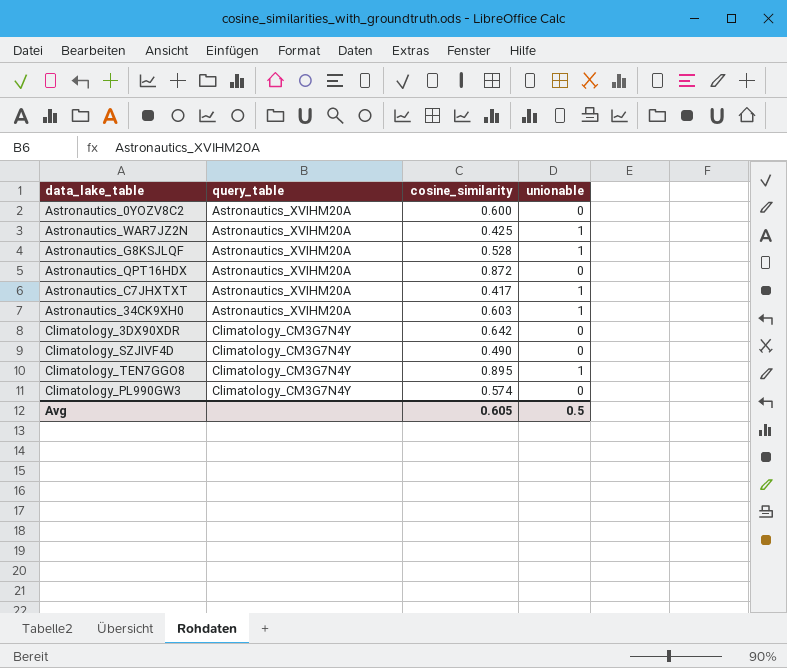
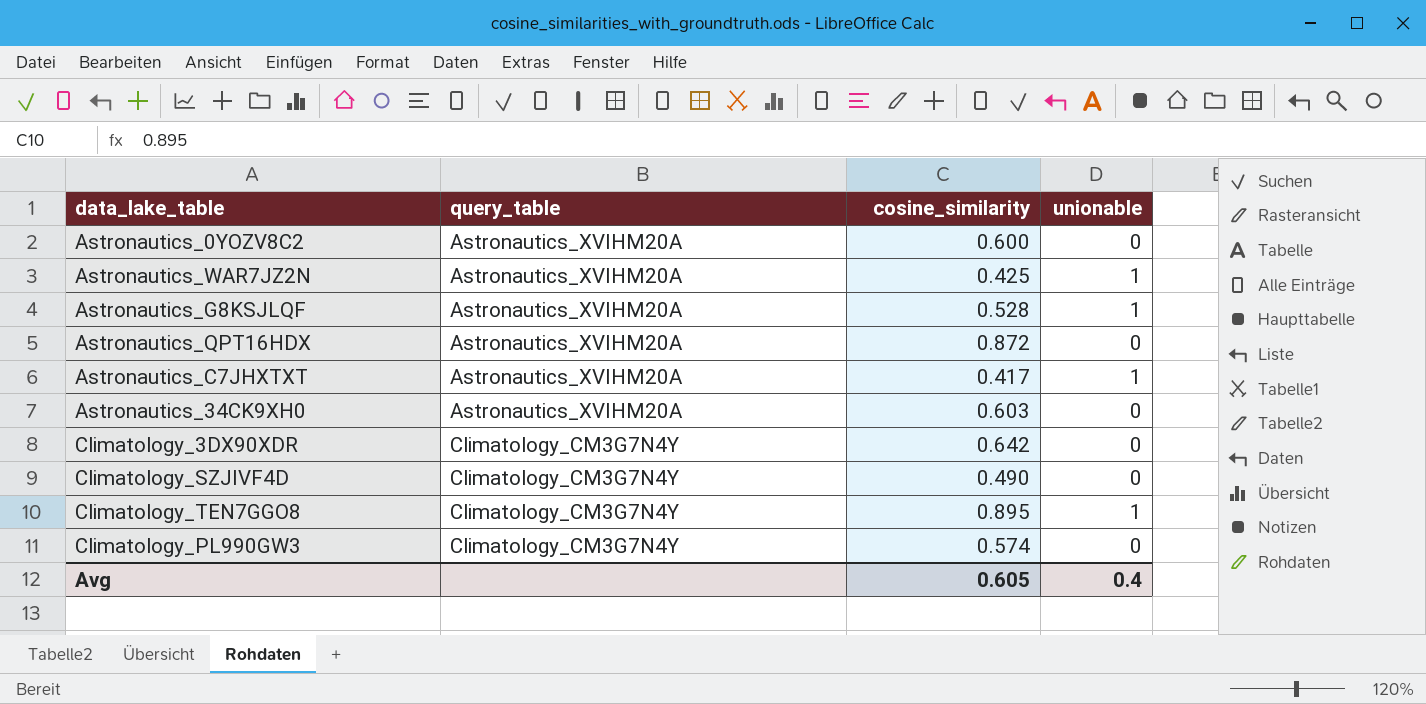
Astronautics_34CK9XH0 | unionable: 1 -> 0
Avg | unionable: 0.5 -> 0.4

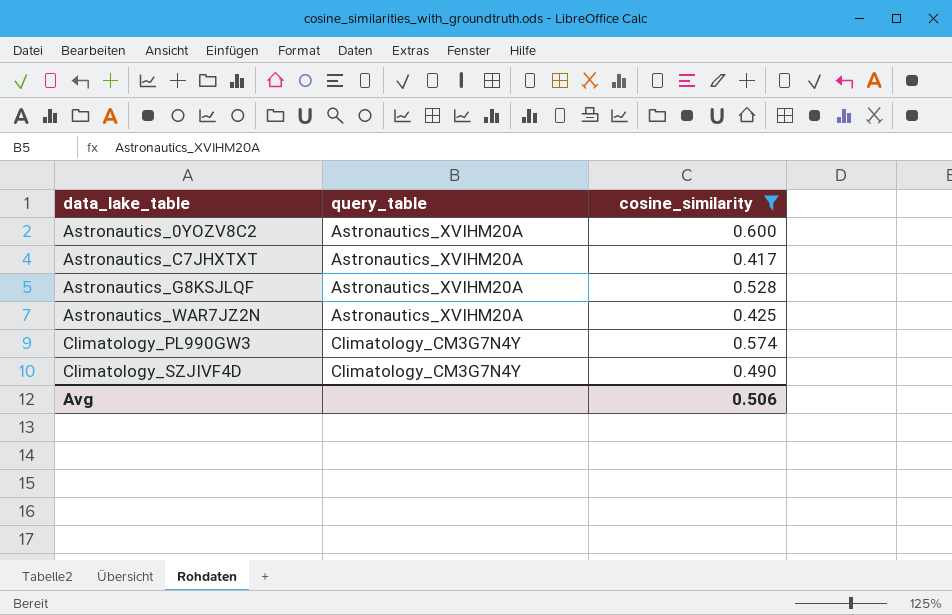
filter: none -> cosine_similarity <= 0.600
row order: query_table ascending -> data_lake_table ascending
column unionable | position: 4 -> none
Avg | cosine_similarity: 0.605 -> 0.506

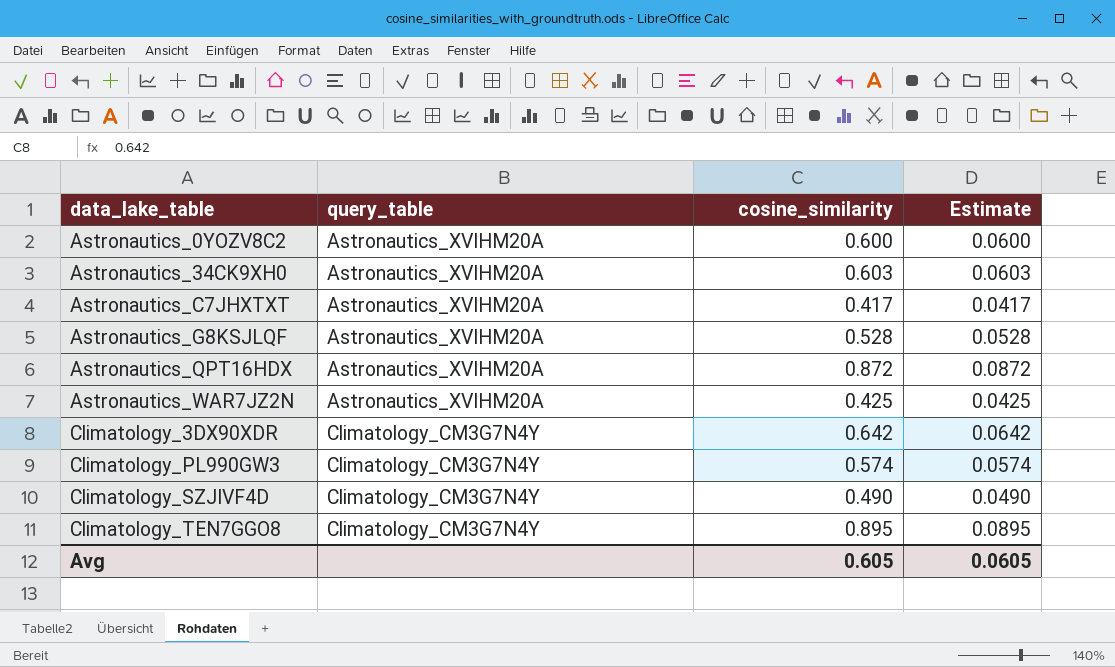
filter: cosine_similarity <= 0.600 -> none
column Estimate | formula: none -> [cosine_similarity] * 0.1
Avg | cosine_similarity: 0.506 -> 0.605

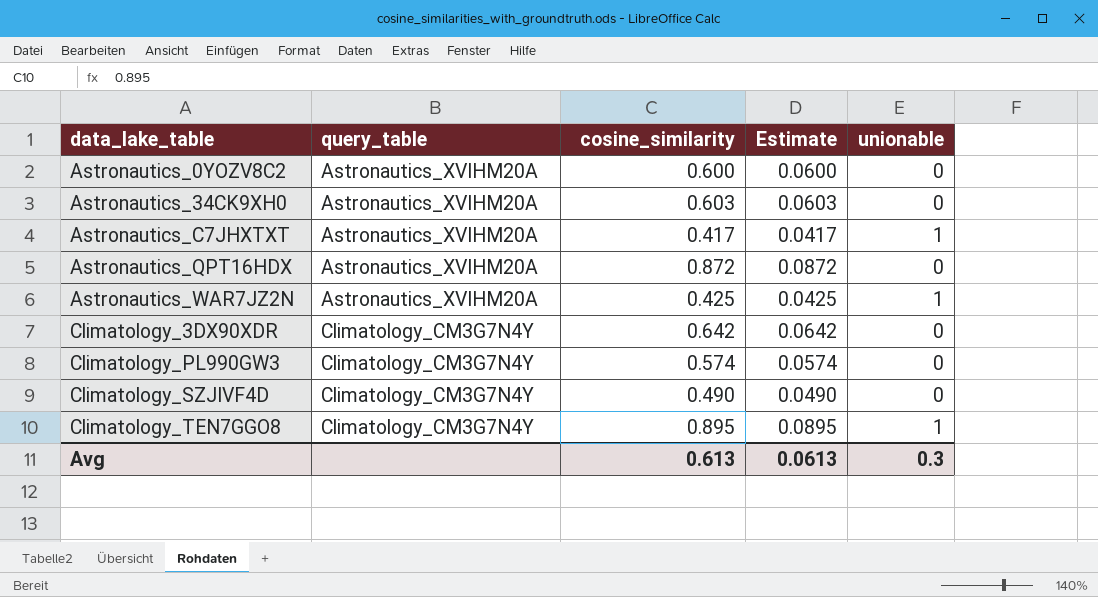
column unionable | position: none -> 5
row Astronautics_G8KSJLQF: Astronautics_XVIHM20A | 0.528 | 0.0528 -> none
Avg | cosine_similarity: 0.605 -> 0.613
Avg | Estimate: 0.0605 -> 0.0613

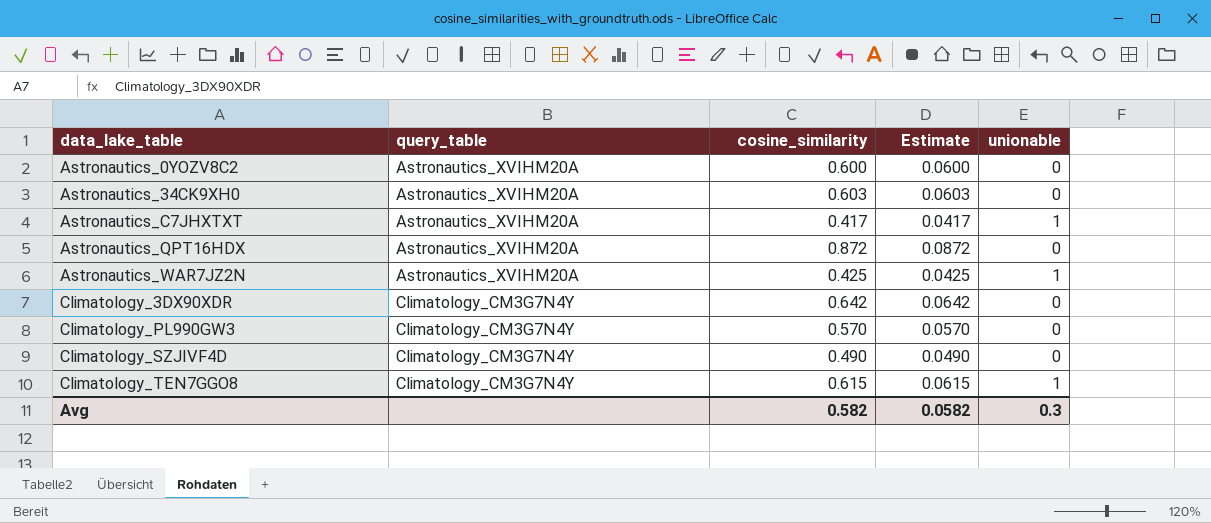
Climatology_PL990GW3 | cosine_similarity: 0.574 -> 0.570
Climatology_PL990GW3 | Estimate: 0.0574 -> 0.0570
Climatology_TEN7GGO8 | cosine_similarity: 0.895 -> 0.615
Climatology_TEN7GGO8 | Estimate: 0.0895 -> 0.0615
Avg | cosine_similarity: 0.613 -> 0.582
Avg | Estimate: 0.0613 -> 0.0582

